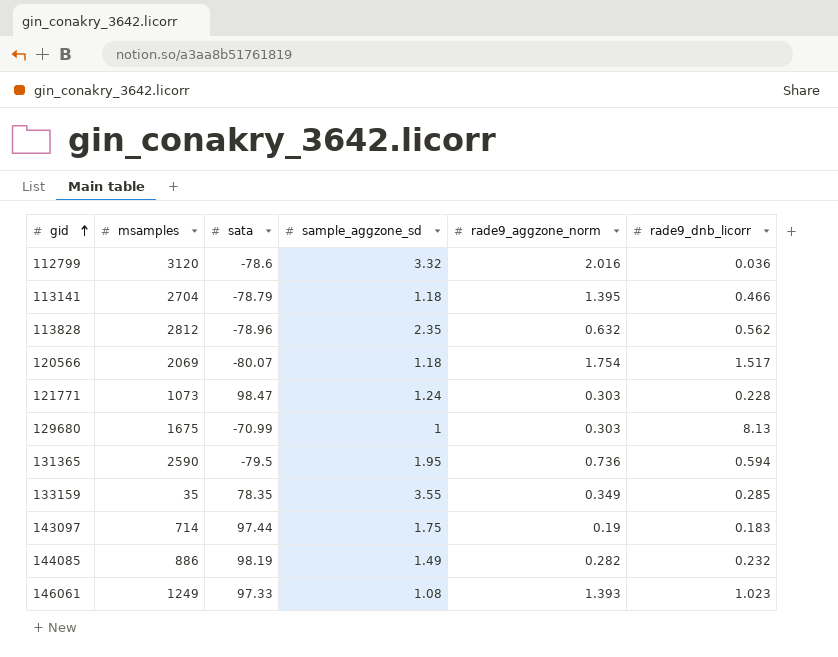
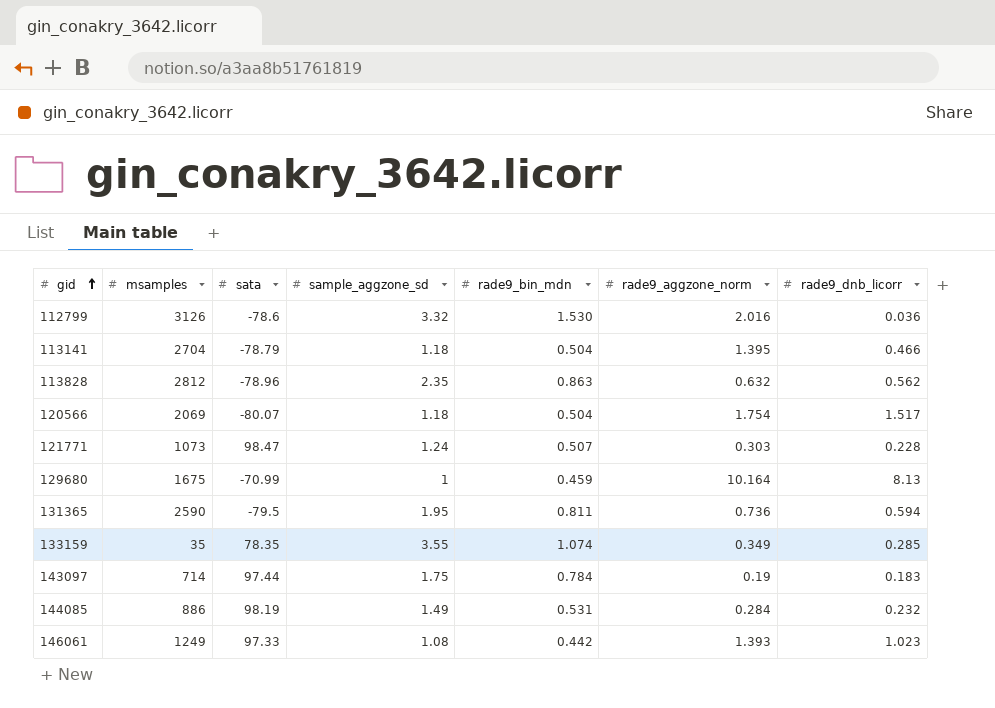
column rade9_bin_mdn | position: none -> 5
112799 | msamples: 3120 -> 3126
129680 | rade9_aggzone_norm: 0.303 -> 10.164
144085 | rade9_aggzone_norm: 0.282 -> 0.284

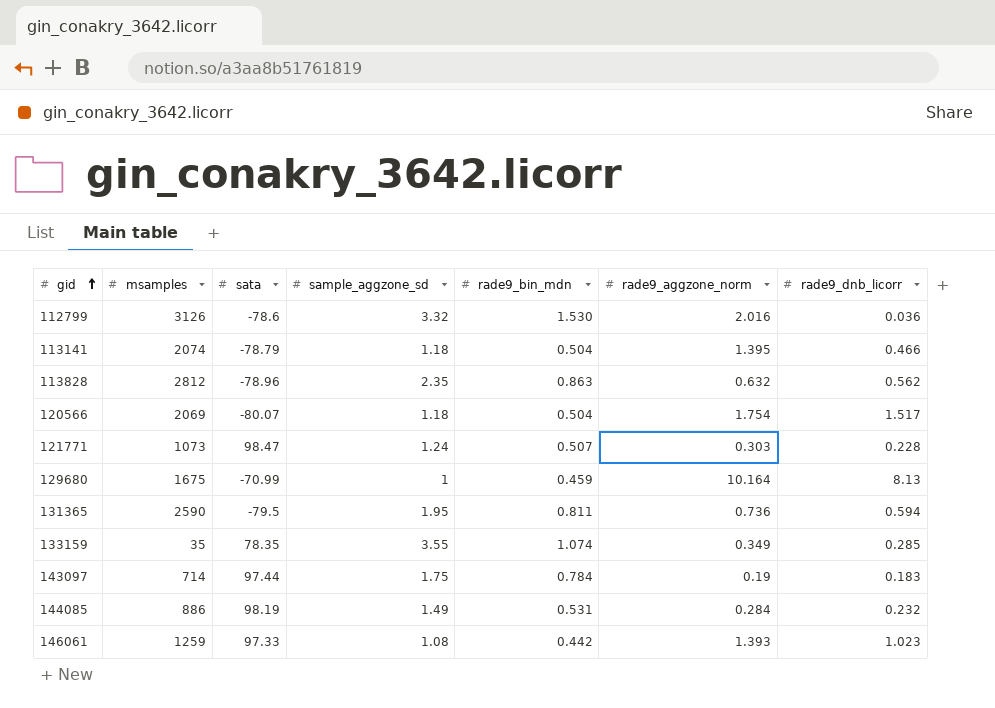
113141 | msamples: 2704 -> 2074
146061 | msamples: 1249 -> 1259

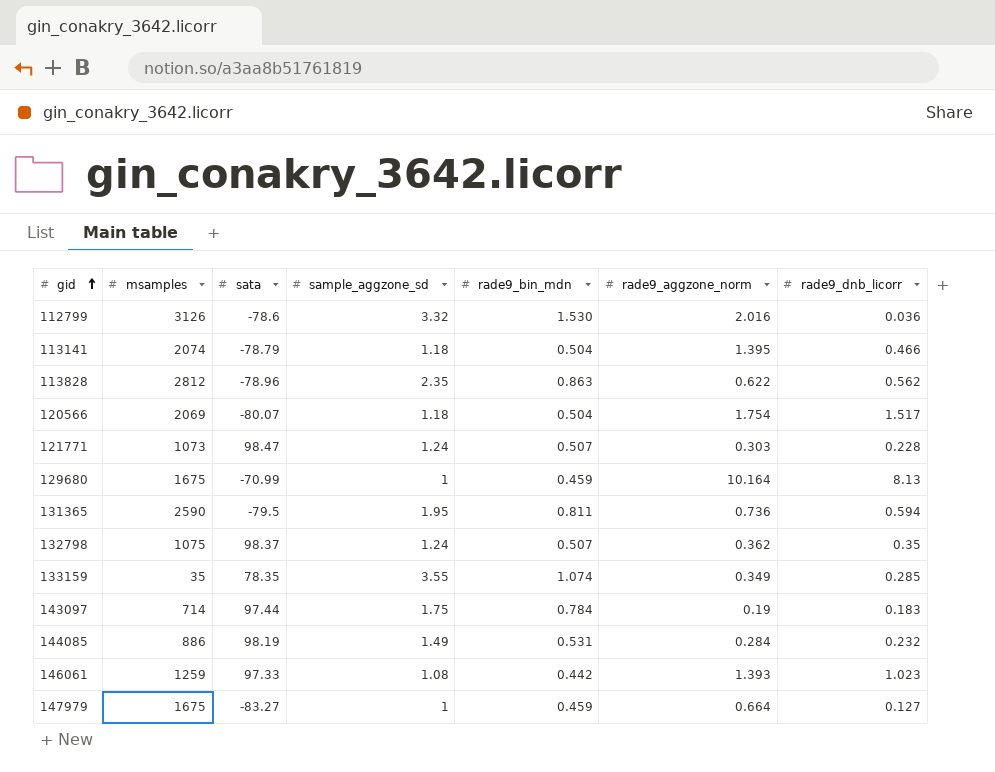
113828 | rade9_aggzone_norm: 0.632 -> 0.622
row 132798: none -> 1075 | 98.37 | 1.24 | 0.507 | 0.362 | 0.35
row 147979: none -> 1675 | -83.27 | 1 | 0.459 | 0.664 | 0.127

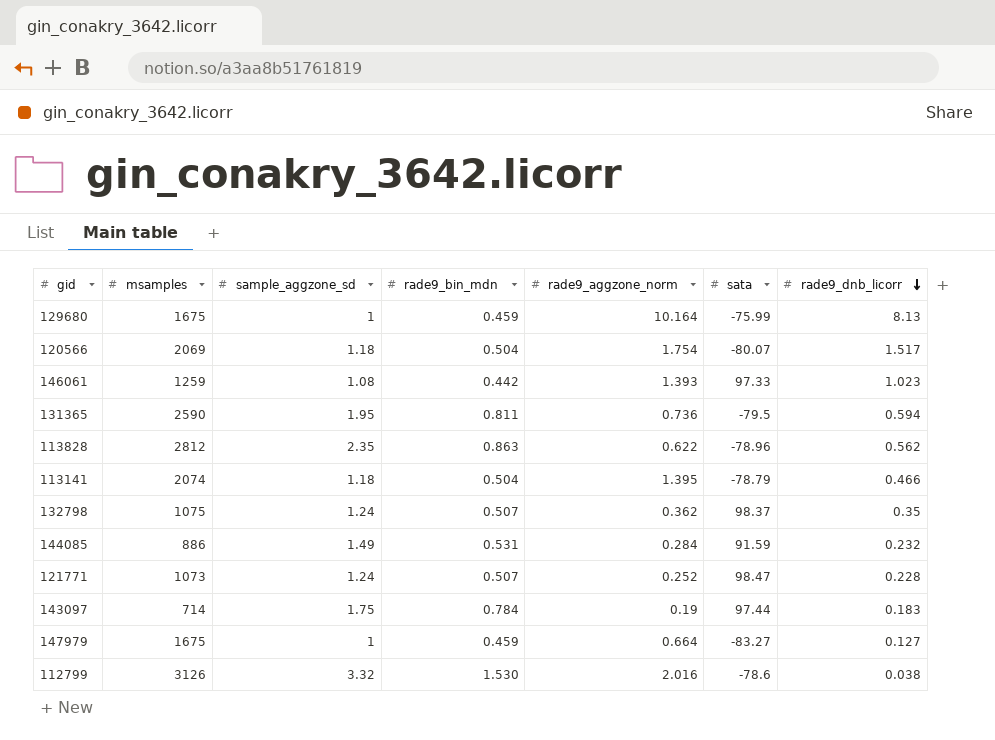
row order: gid ascending -> rade9_dnb_licorr descending
column sata | position: 3 -> 6
row 133159: 35 | 78.35 | 3.55 | 1.074 | 0.349 | 0.285 -> none
129680 | sata: -70.99 -> -75.99
144085 | sata: 98.19 -> 91.59
121771 | rade9_aggzone_norm: 0.303 -> 0.252
112799 | rade9_dnb_licorr: 0.036 -> 0.038

